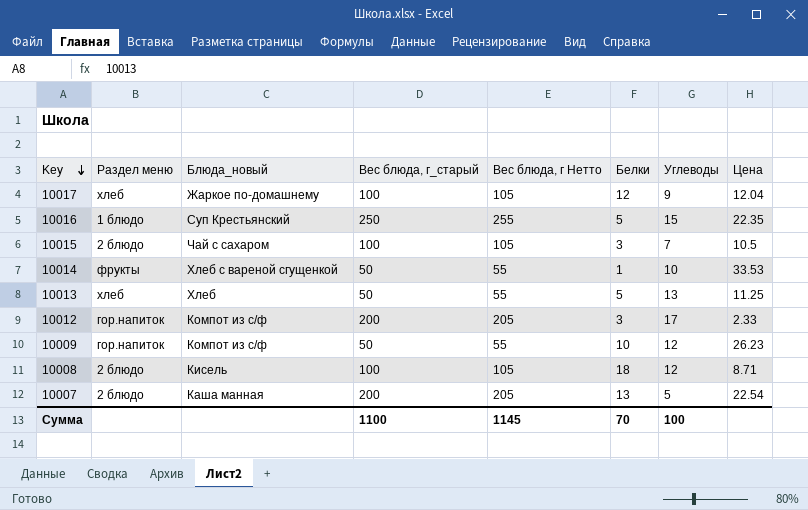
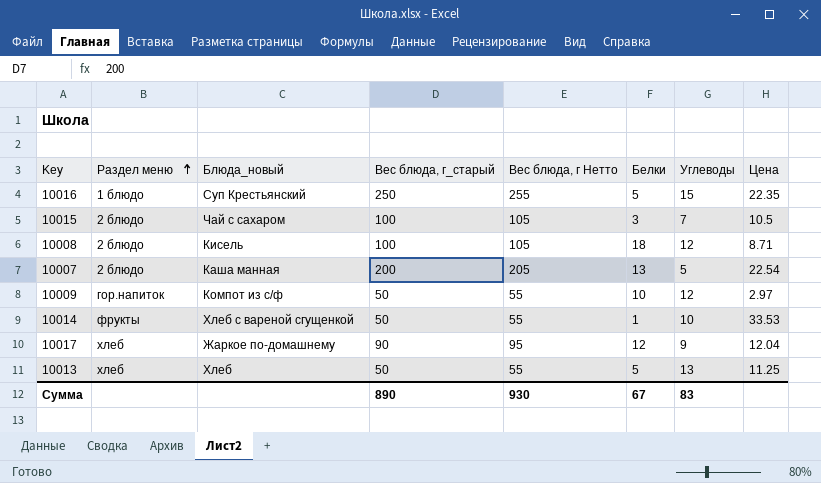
row order: Key descending -> Раздел меню ascending
row 10012: гор.напиток | Компот из с/ф | 200 | 205 | 3 | 17 | 2.33 -> none
10009 | Цена: 26.23 -> 2.97
10017 | Вес блюда, г_старый: 100 -> 90
10017 | Вес блюда, г Нетто: 105 -> 95
Сумма | Вес блюда, г_старый: 1100 -> 890
Сумма | Вес блюда, г Нетто: 1145 -> 930
Сумма | Белки: 70 -> 67
Сумма | Углеводы: 100 -> 83

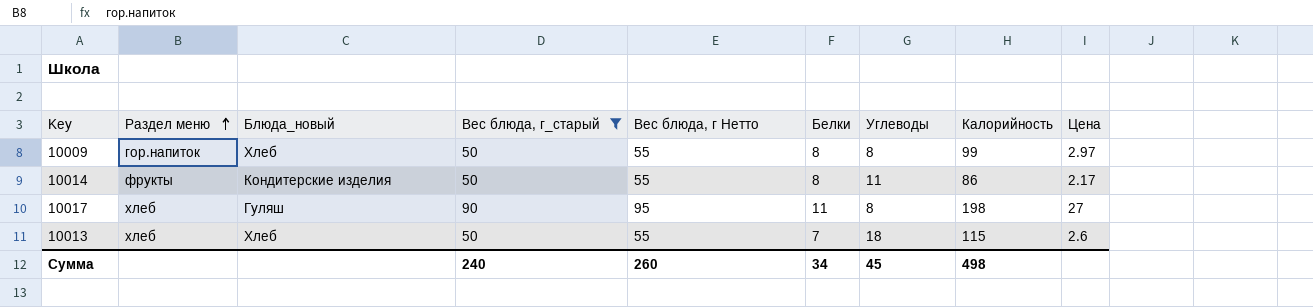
filter: none -> Вес блюда, г_старый <= 90
column Калорийность | position: none -> 8
10009 | Блюда_новый: Компот из с/ф -> Хлеб
10009 | Белки: 10 -> 8
10009 | Углеводы: 12 -> 8
10014 | Блюда_новый: Хлеб с вареной сгущенкой -> Кондитерские изделия
10014 | Белки: 1 -> 8
10014 | Углеводы: 10 -> 11
10014 | Цена: 33.53 -> 2.17
10017 | Блюда_новый: Жаркое по-домашнему -> Гуляш
10017 | Белки: 12 -> 11
10017 | Углеводы: 9 -> 8
10017 | Цена: 12.04 -> 27
10013 | Белки: 5 -> 7
10013 | Углеводы: 13 -> 18
10013 | Цена: 11.25 -> 2.6
Сумма | Вес блюда, г_старый: 890 -> 240
Сумма | Вес блюда, г Нетто: 930 -> 260
Сумма | Белки: 67 -> 34
Сумма | Углеводы: 83 -> 45

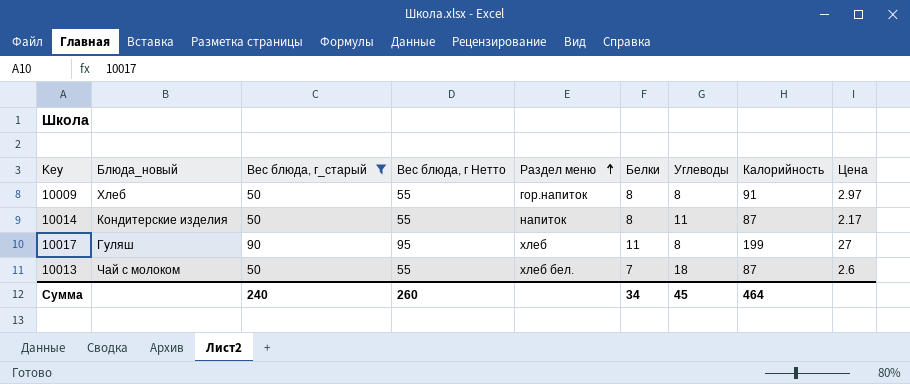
column Раздел меню | position: 2 -> 5
10009 | Калорийность: 99 -> 91
10014 | Раздел меню: фрукты -> напиток
10014 | Калорийность: 86 -> 87
10017 | Калорийность: 198 -> 199
10013 | Блюда_новый: Хлеб -> Чай с молоком
10013 | Раздел меню: хлеб -> хлеб бел.
10013 | Калорийность: 115 -> 87
Сумма | Калорийность: 498 -> 464

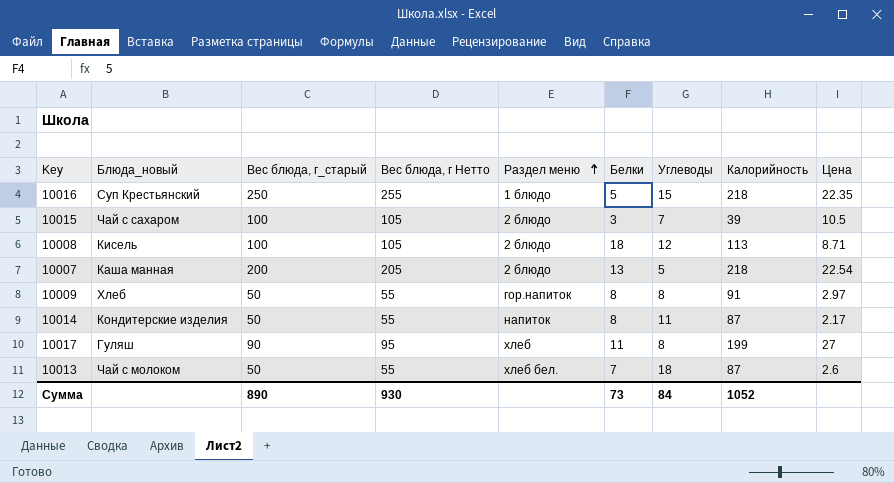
filter: Вес блюда, г_старый <= 90 -> none
Сумма | Вес блюда, г_старый: 240 -> 890
Сумма | Вес блюда, г Нетто: 260 -> 930
Сумма | Белки: 34 -> 73
Сумма | Углеводы: 45 -> 84
Сумма | Калорийность: 464 -> 1052

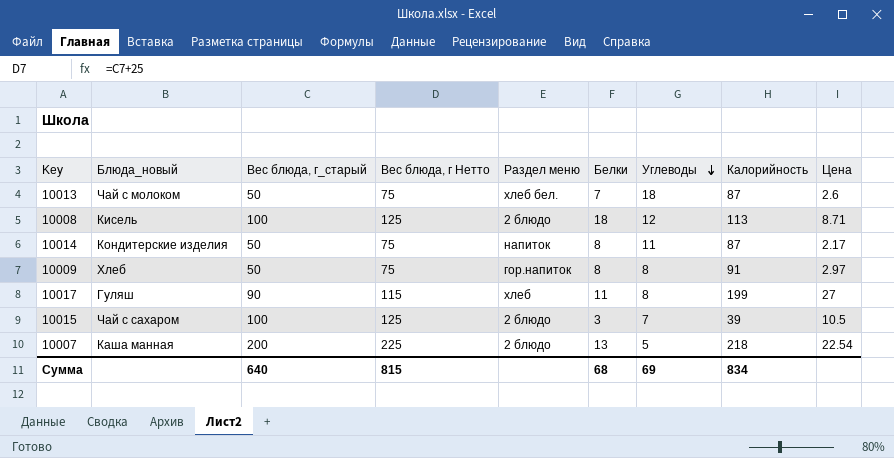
row order: Раздел меню ascending -> Углеводы descending
column Вес блюда, г Нетто | formula: [Вес блюда, г_старый] + 5 -> [Вес блюда, г_старый] + 25
row 10016: Суп Крестьянский | 250 | 255 | 1 блюдо | 5 | 15 | 218 | 22.35 -> none
Сумма | Вес блюда, г_старый: 890 -> 640
Сумма | Вес блюда, г Нетто: 930 -> 815
Сумма | Белки: 73 -> 68
Сумма | Углеводы: 84 -> 69
Сумма | Калорийность: 1052 -> 834

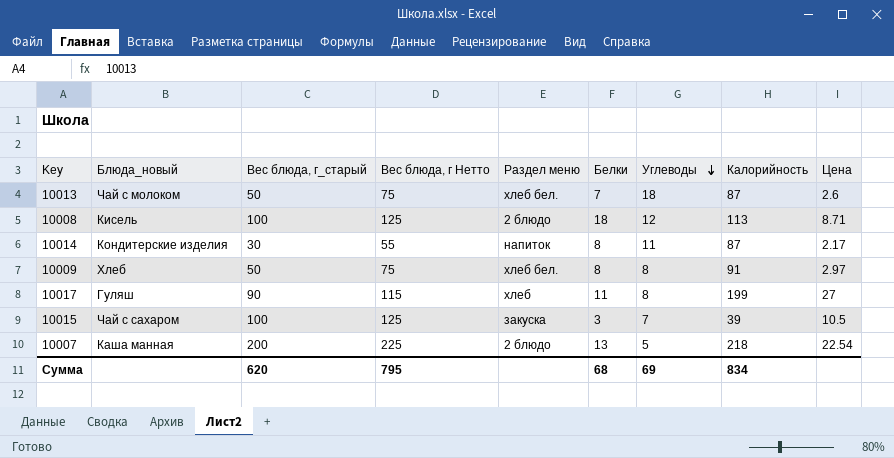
10014 | Вес блюда, г_старый: 50 -> 30
10014 | Вес блюда, г Нетто: 75 -> 55
10009 | Раздел меню: гор.напиток -> хлеб бел.
10015 | Раздел меню: 2 блюдо -> закуска
Сумма | Вес блюда, г_старый: 640 -> 620
Сумма | Вес блюда, г Нетто: 815 -> 795

